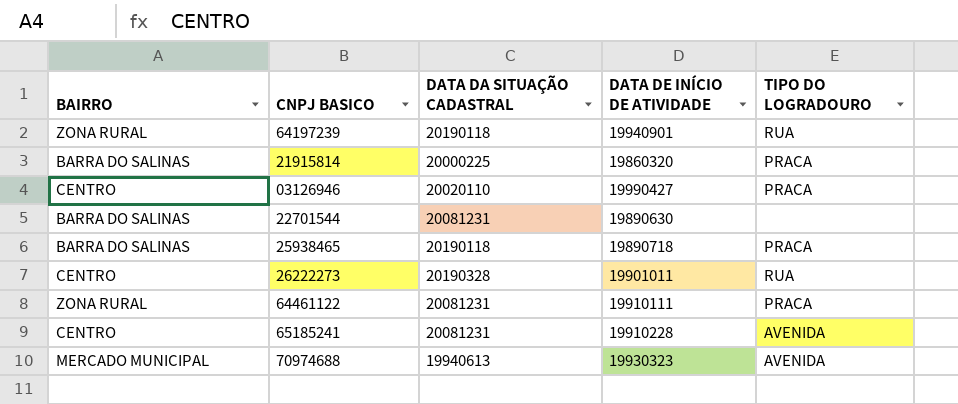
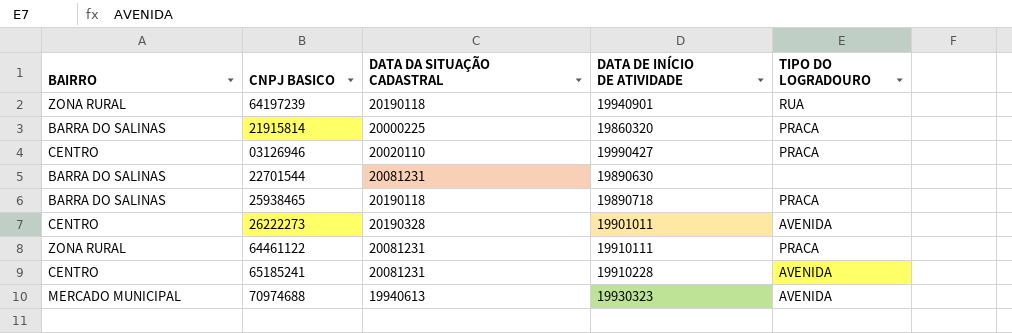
26222273 | TIPO DO LOGRADOURO: RUA -> AVENIDA

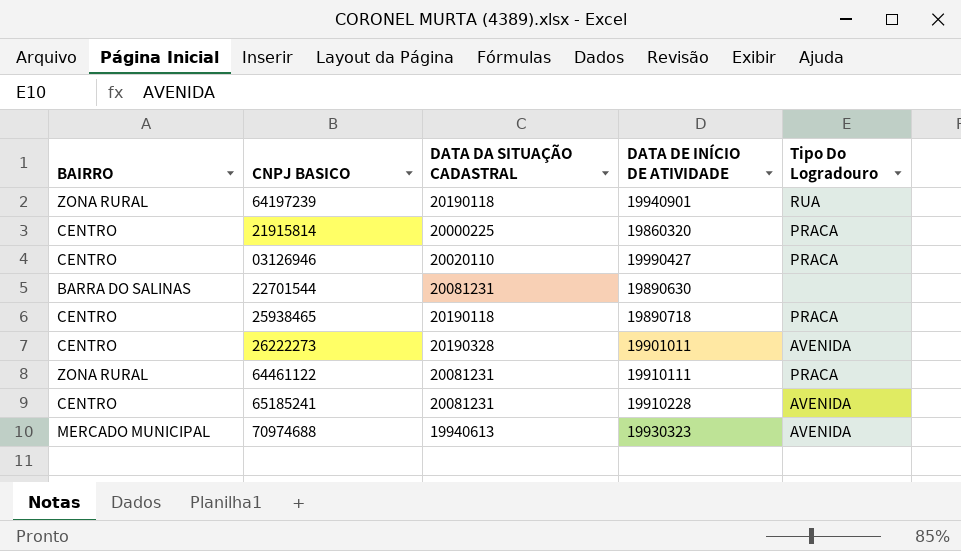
column name: TIPO DO LOGRADOURO -> Tipo Do Logradouro
21915814 | BAIRRO: BARRA DO SALINAS -> CENTRO
25938465 | BAIRRO: BARRA DO SALINAS -> CENTRO

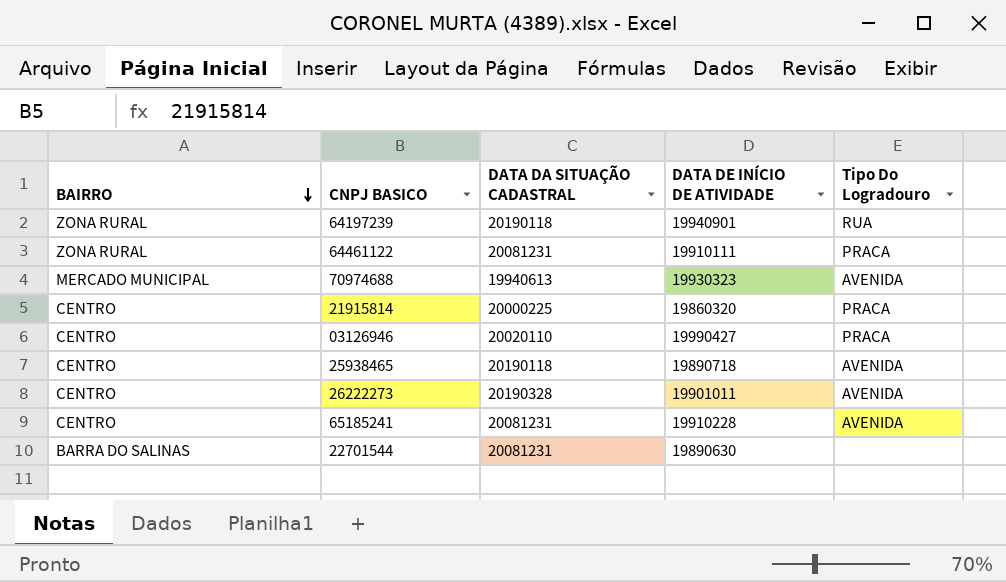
row order: none -> BAIRRO descending
25938465 | Tipo Do Logradouro: PRACA -> AVENIDA

